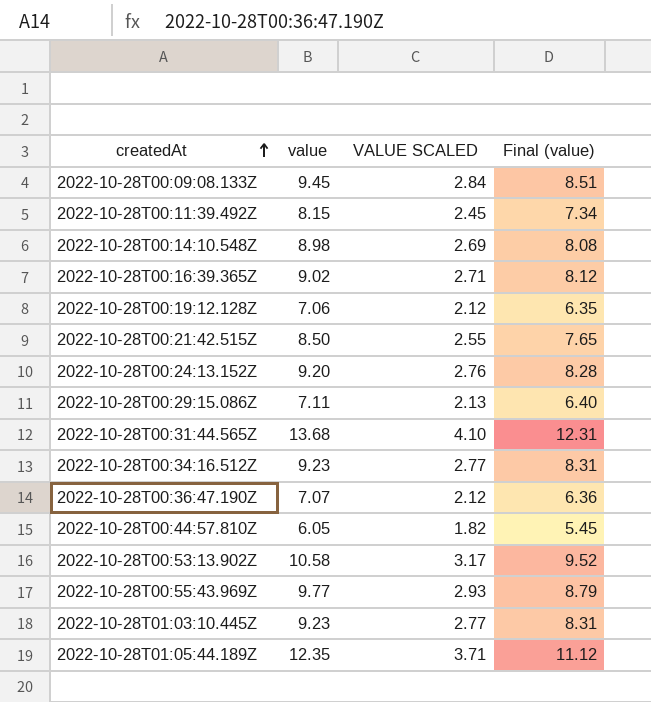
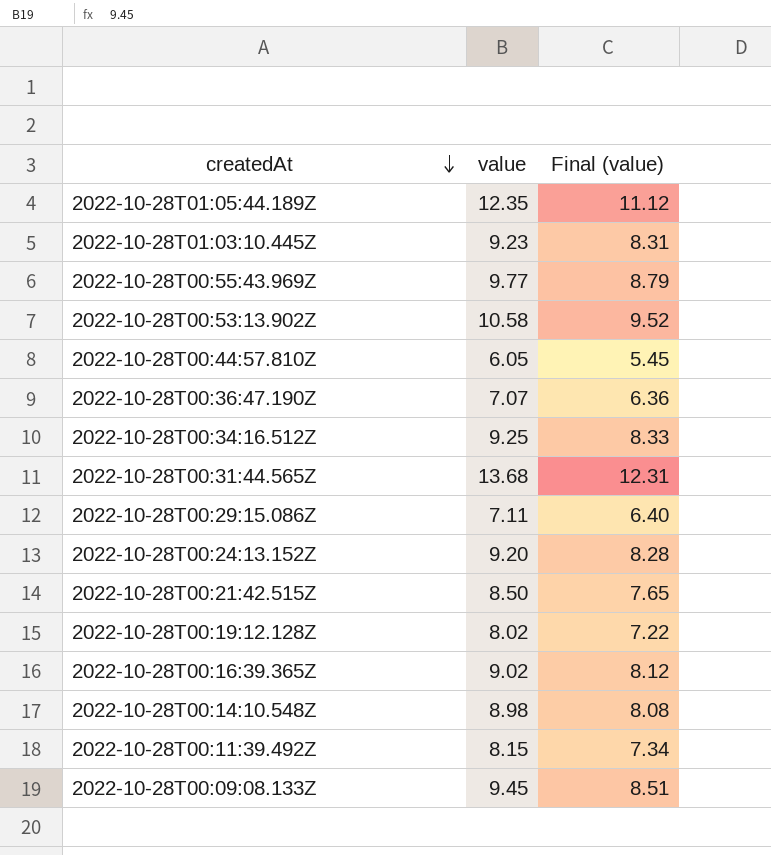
row order: createdAt ascending -> createdAt descending
column VALUE SCALED | formula: [value] * 0.3 -> none
2022-10-28T00:34:16.512Z | value: 9.23 -> 9.25
2022-10-28T00:34:16.512Z | Final (value): 8.31 -> 8.33
2022-10-28T00:19:12.128Z | value: 7.06 -> 8.02
2022-10-28T00:19:12.128Z | Final (value): 6.35 -> 7.22

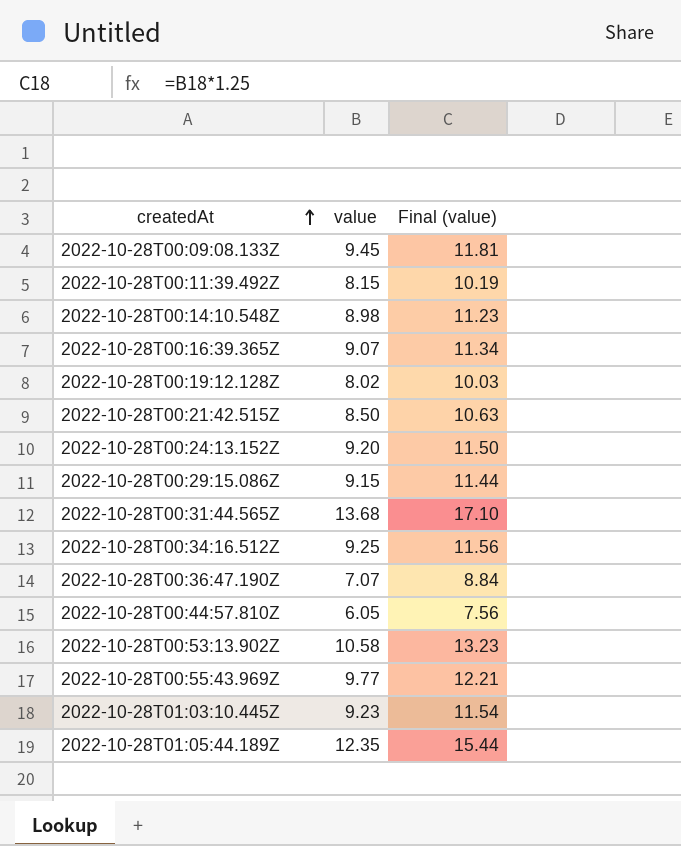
row order: createdAt descending -> createdAt ascending
column Final (value) | formula: [value] * 0.9 -> [value] * 1.25
2022-10-28T00:16:39.365Z | value: 9.02 -> 9.07
2022-10-28T00:29:15.086Z | value: 7.11 -> 9.15

